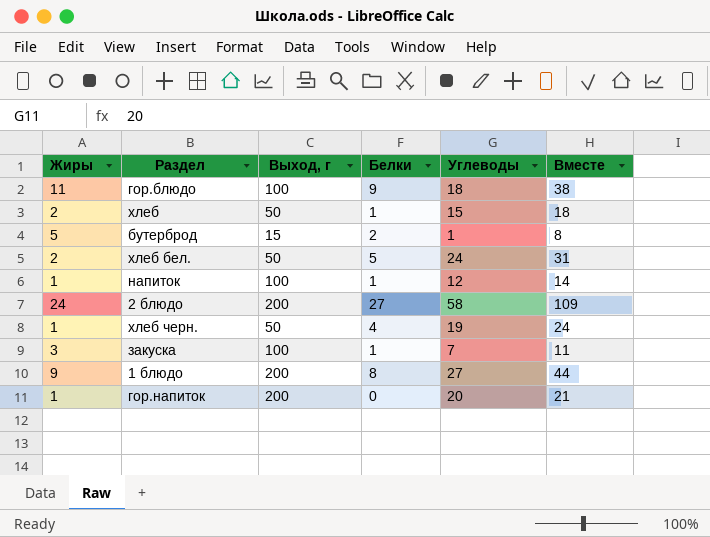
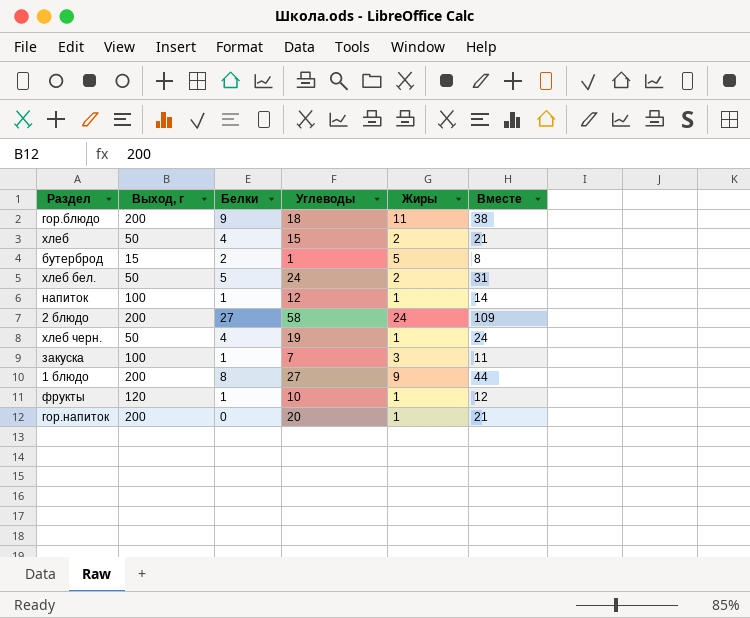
column Жиры | position: 1 -> 5
гор.блюдо | Выход, г: 100 -> 200
хлеб | Белки: 1 -> 4
хлеб | Вместе: 18 -> 21
row фрукты: none -> 120 | 1 | 10 | 1 | 12

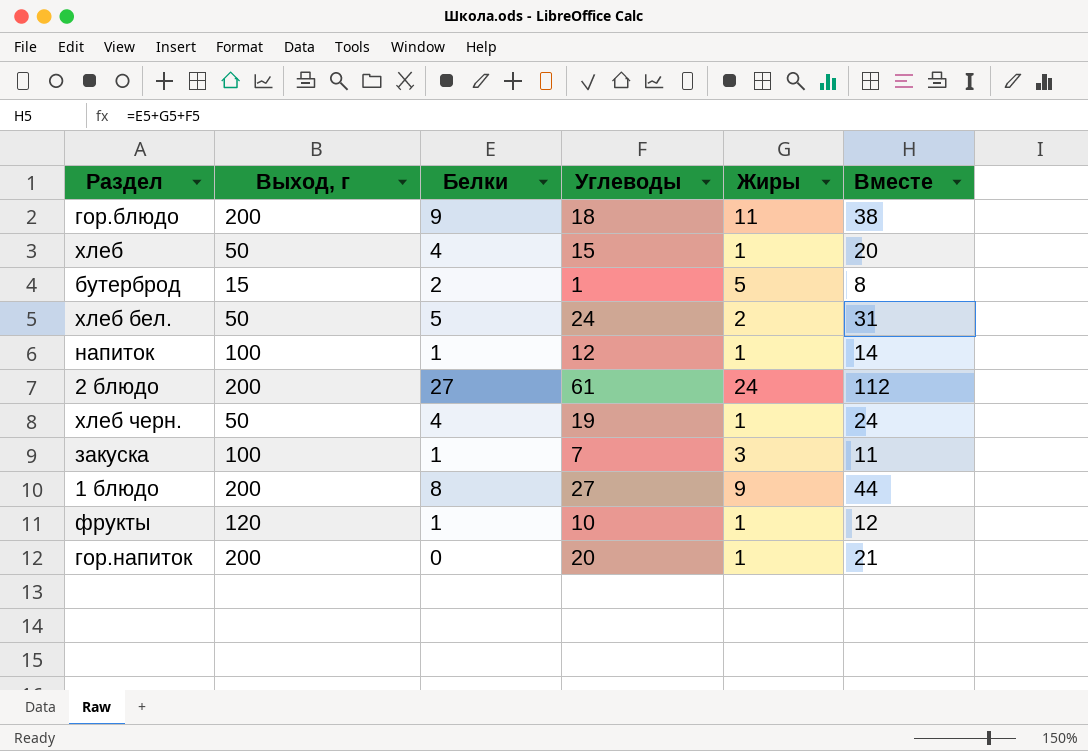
хлеб | Жиры: 2 -> 1
хлеб | Вместе: 21 -> 20
2 блюдо | Углеводы: 58 -> 61
2 блюдо | Вместе: 109 -> 112

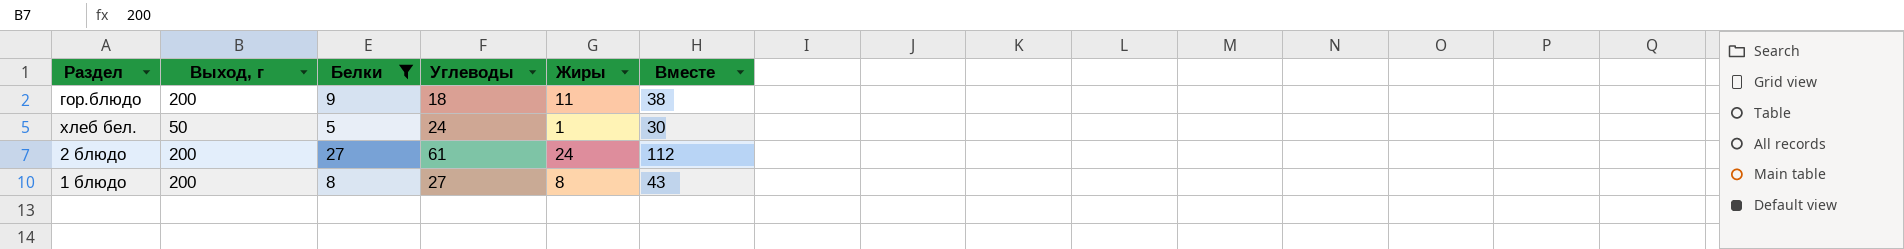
filter: none -> Белки >= 5
хлеб бел. | Жиры: 2 -> 1
хлеб бел. | Вместе: 31 -> 30
1 блюдо | Жиры: 9 -> 8
1 блюдо | Вместе: 44 -> 43

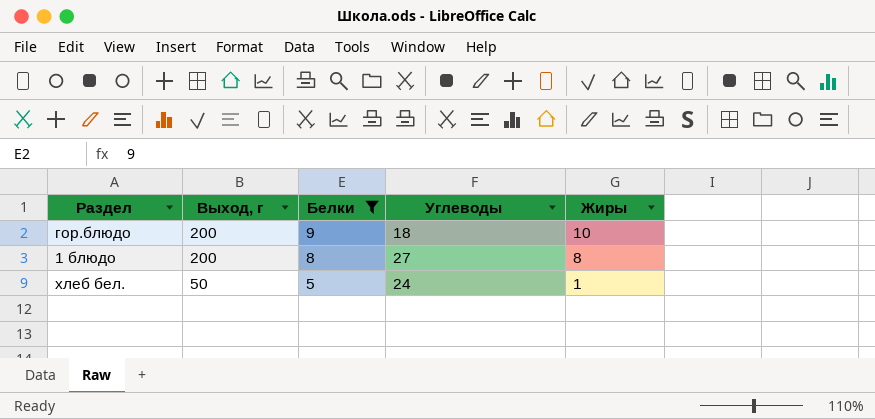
row order: none -> Выход, г descending
column Вместе | formula: [Белки] + [Углеводы] + [Жиры] -> none
row 2 блюдо: 200 | 27 | 61 | 24 | 112 -> none
гор.блюдо | Жиры: 11 -> 10

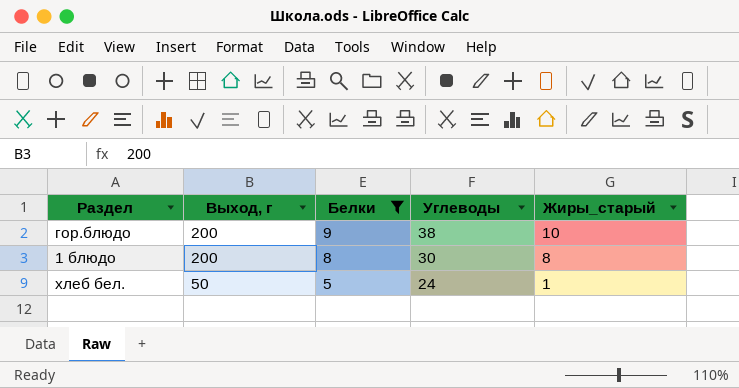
column name: Жиры -> Жиры_старый
гор.блюдо | Углеводы: 18 -> 38
1 блюдо | Углеводы: 27 -> 30

